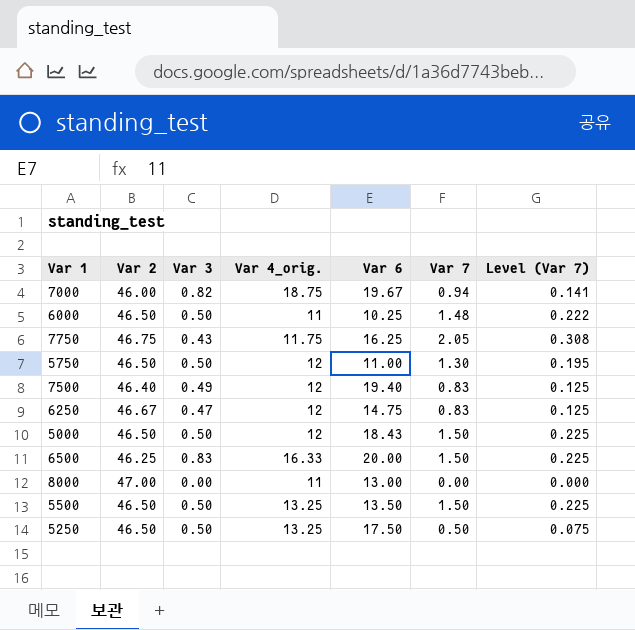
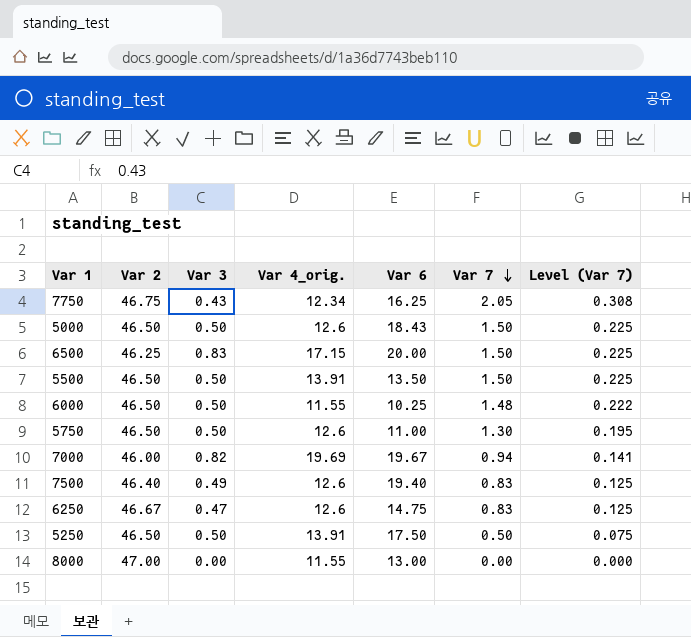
row order: none -> Var 7 descending
7750 | Var 4_orig.: 11.75 -> 12.34
5000 | Var 4_orig.: 12 -> 12.6
6500 | Var 4_orig.: 16.33 -> 17.15
5500 | Var 4_orig.: 13.25 -> 13.91
6000 | Var 4_orig.: 11 -> 11.55
5750 | Var 4_orig.: 12 -> 12.6
7000 | Var 4_orig.: 18.75 -> 19.69
7500 | Var 4_orig.: 12 -> 12.6
6250 | Var 4_orig.: 12 -> 12.6
5250 | Var 4_orig.: 13.25 -> 13.91
8000 | Var 4_orig.: 11 -> 11.55

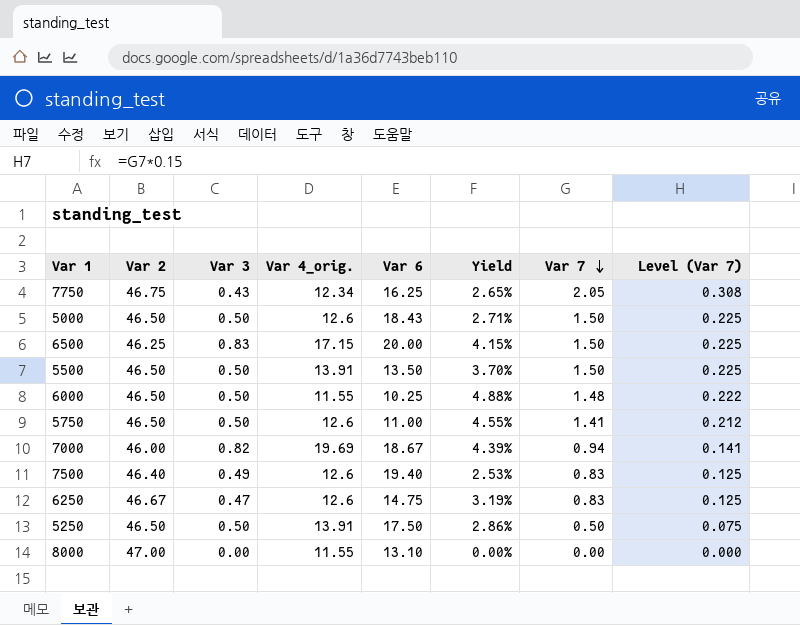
column Yield | formula: none -> [Var 3] / [Var 6]
5750 | Var 7: 1.30 -> 1.41
5750 | Level (Var 7): 0.195 -> 0.212
7000 | Var 6: 19.67 -> 18.67
8000 | Var 6: 13.00 -> 13.10

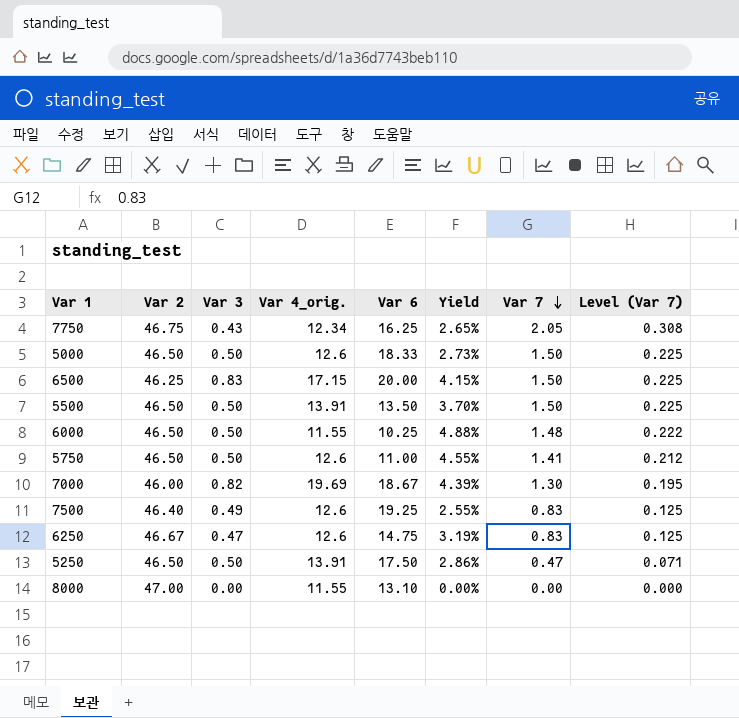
5000 | Var 6: 18.43 -> 18.33
5000 | Yield: 2.71% -> 2.73%
7000 | Var 7: 0.94 -> 1.30
7000 | Level (Var 7): 0.141 -> 0.195
7500 | Var 6: 19.40 -> 19.25
7500 | Yield: 2.53% -> 2.55%
5250 | Var 7: 0.50 -> 0.47
5250 | Level (Var 7): 0.075 -> 0.071

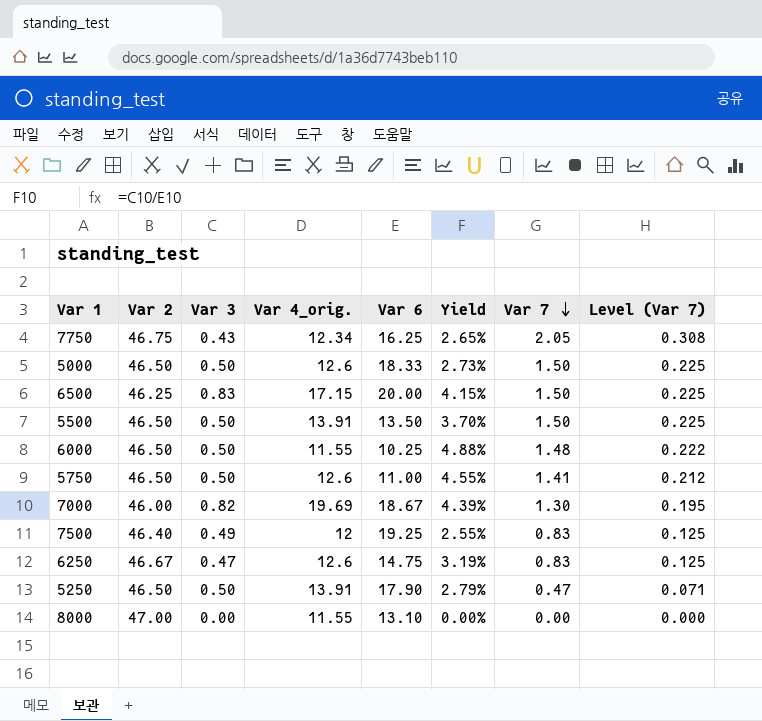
7500 | Var 4_orig.: 12.6 -> 12
5250 | Var 6: 17.50 -> 17.90
5250 | Yield: 2.86% -> 2.79%

